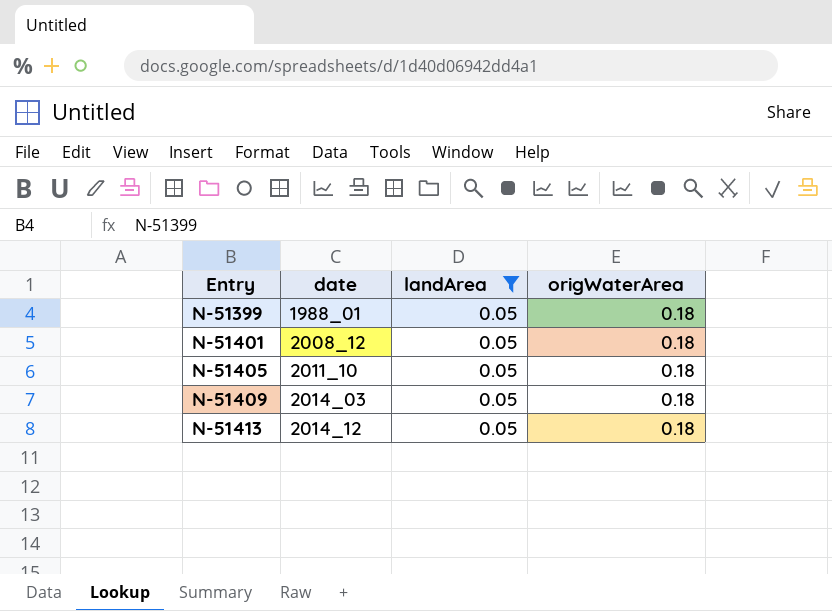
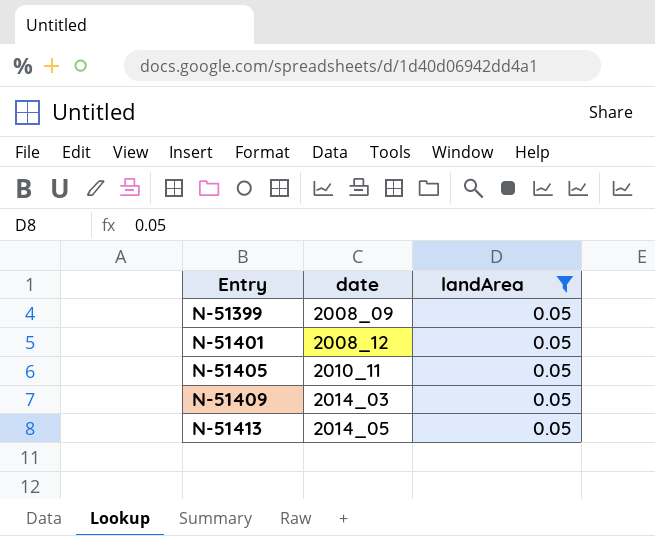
column origWaterArea | position: 4 -> none
N-51399 | date: 1988_01 -> 2008_09
N-51405 | date: 2011_10 -> 2010_11
N-51413 | date: 2014_12 -> 2014_05

